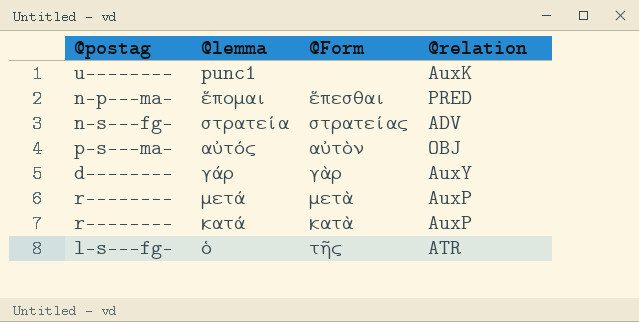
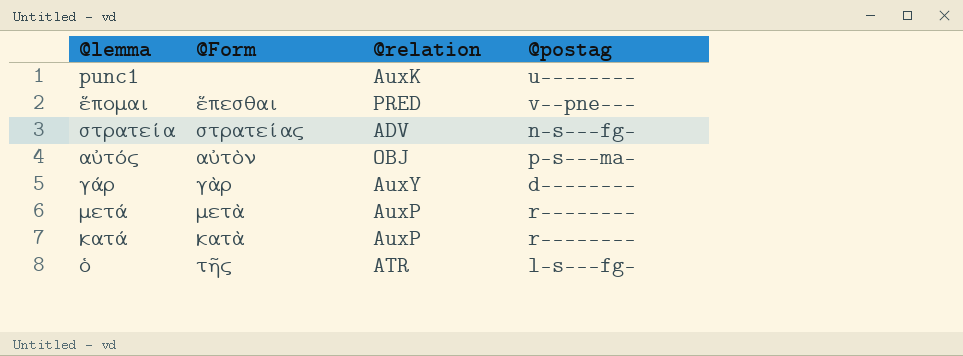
column @postag | position: 1 -> 4
ἕπομαι | @postag: n-p---ma- -> v--pne---

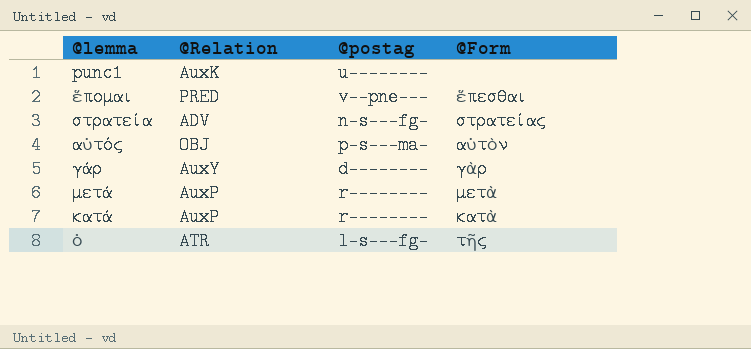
column name: @relation -> @Relation
column @Form | position: 2 -> 4

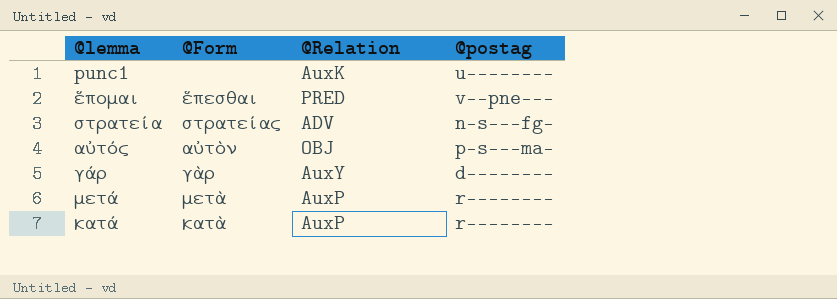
column @Form | position: 4 -> 2
row ὁ: ATR | l-s---fg- | τῆς -> none

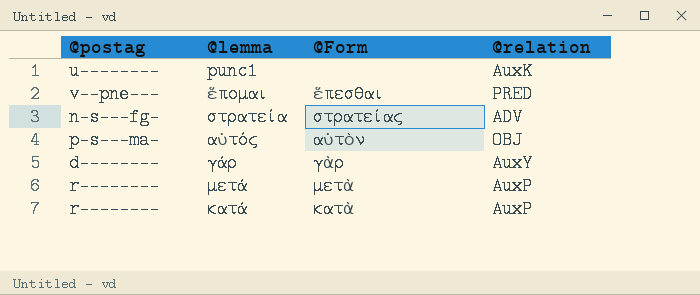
column @postag | position: 4 -> 1
column name: @Relation -> @relation

